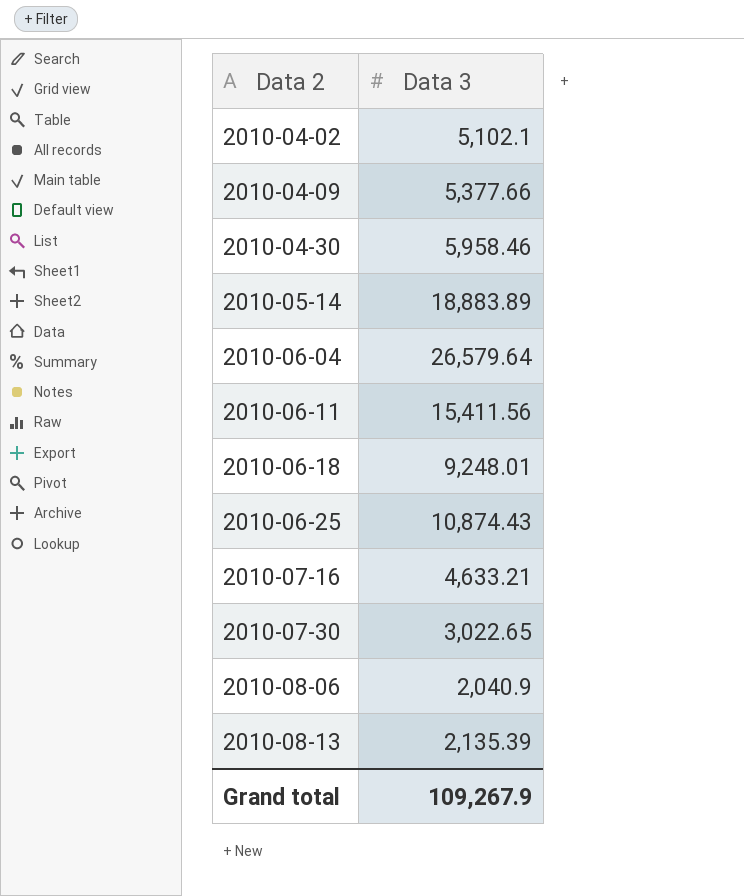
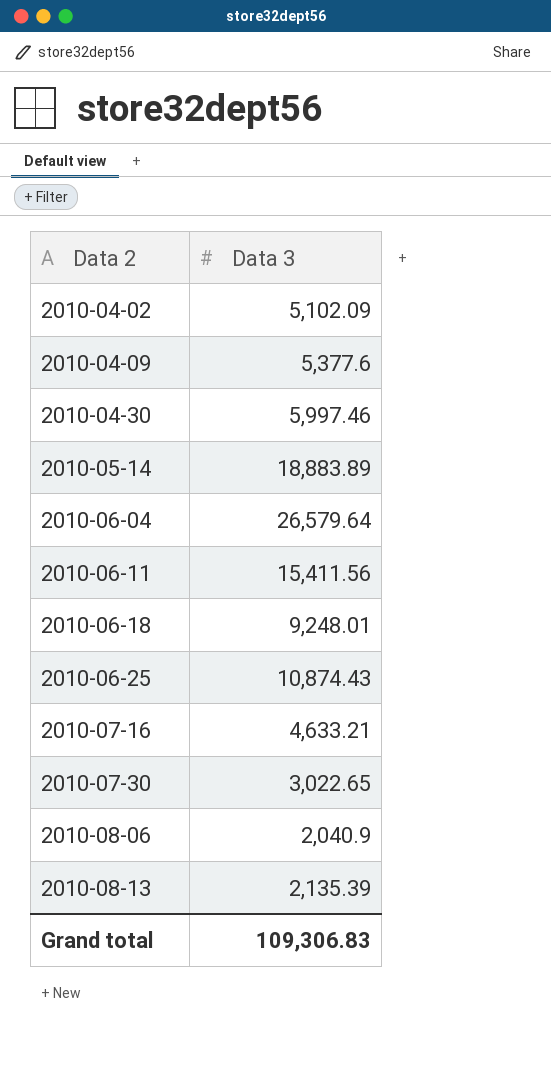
2010-04-02 | Data 3: 5,102.1 -> 5,102.09
2010-04-09 | Data 3: 5,377.66 -> 5,377.6
2010-04-30 | Data 3: 5,958.46 -> 5,997.46
Grand total | Data 3: 109,267.9 -> 109,306.83

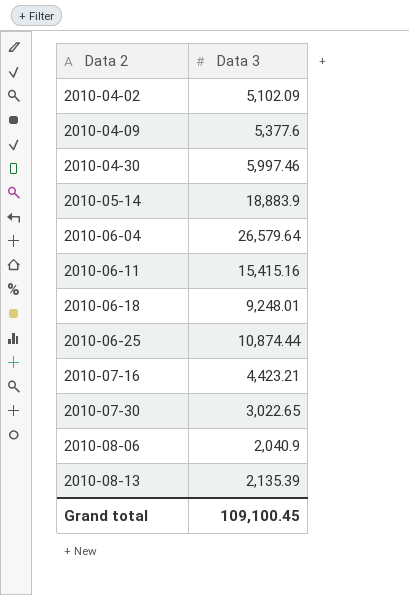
2010-05-14 | Data 3: 18,883.89 -> 18,883.9
2010-06-11 | Data 3: 15,411.56 -> 15,415.16
2010-06-25 | Data 3: 10,874.43 -> 10,874.44
2010-07-16 | Data 3: 4,633.21 -> 4,423.21
Grand total | Data 3: 109,306.83 -> 109,100.45

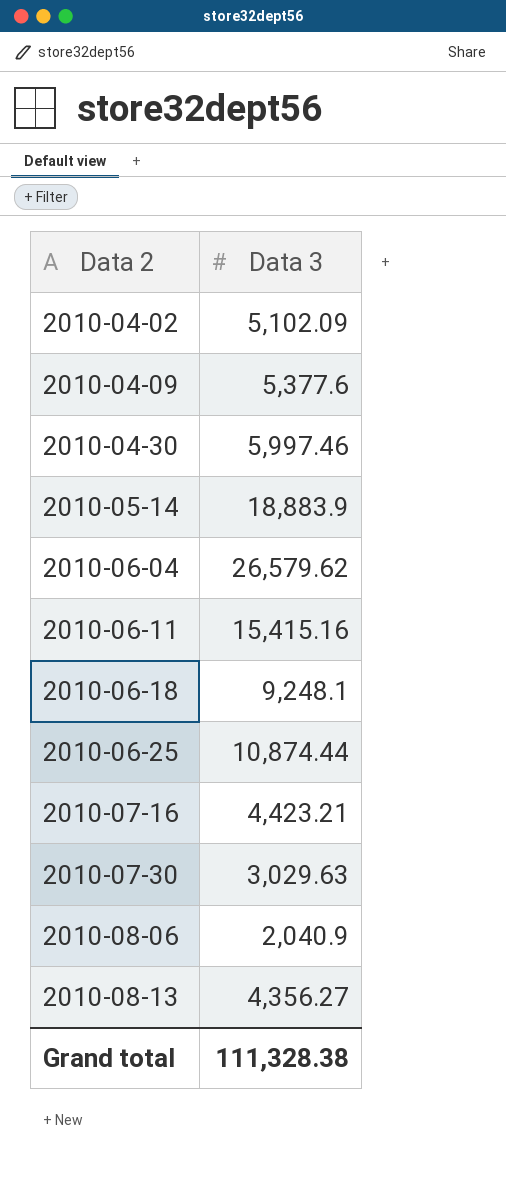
2010-06-04 | Data 3: 26,579.64 -> 26,579.62
2010-06-18 | Data 3: 9,248.01 -> 9,248.1
2010-07-30 | Data 3: 3,022.65 -> 3,029.63
2010-08-13 | Data 3: 2,135.39 -> 4,356.27
Grand total | Data 3: 109,100.45 -> 111,328.38

